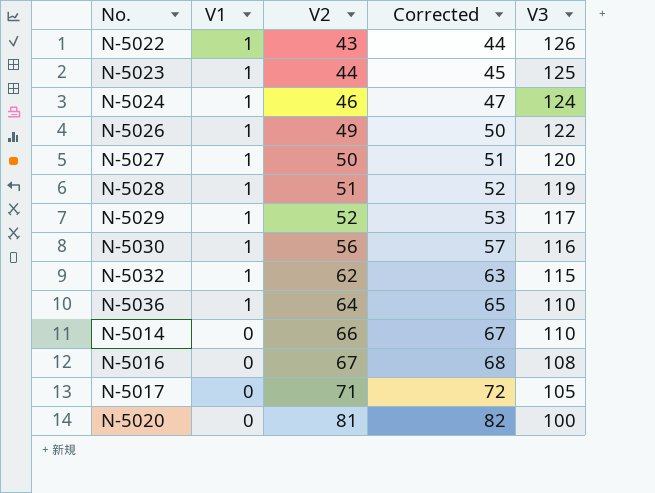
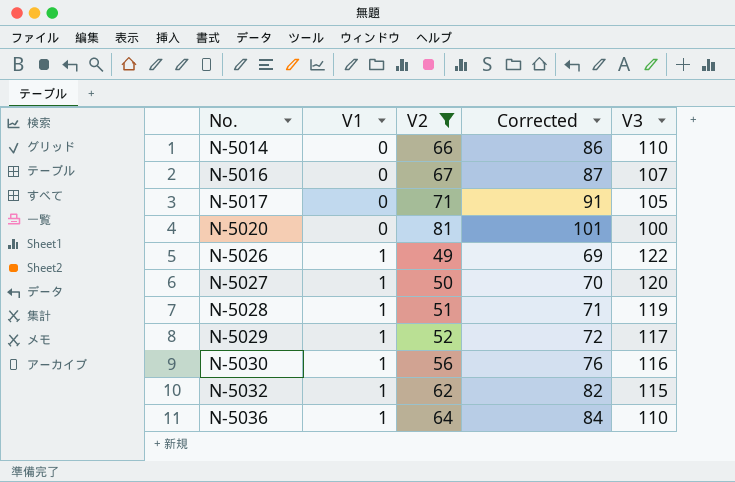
filter: none -> V2 >= 49
row order: V1 descending -> No. ascending
column Corrected | formula: [V2] + 1 -> [V2] + 20
N-5016 | V3: 108 -> 107

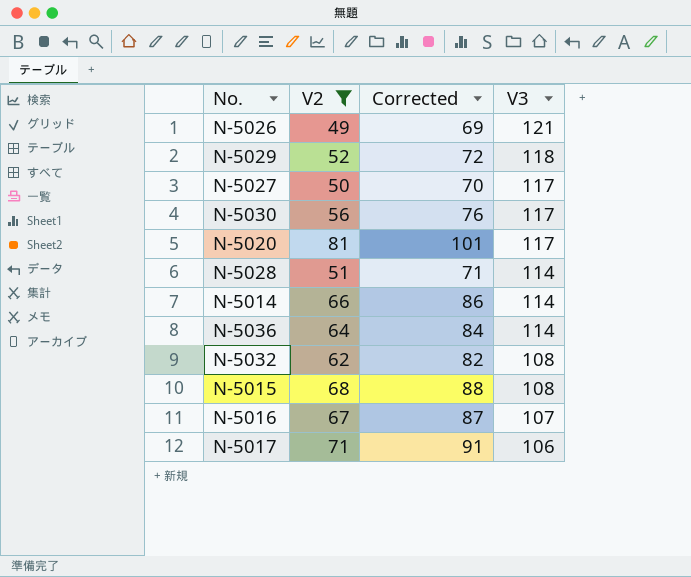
row order: No. ascending -> V3 descending
column V1 | position: 2 -> none
N-5026 | V3: 122 -> 121
N-5029 | V3: 117 -> 118
N-5027 | V3: 120 -> 117
N-5030 | V3: 116 -> 117
N-5020 | V3: 100 -> 117
N-5028 | V3: 119 -> 114
N-5014 | V3: 110 -> 114
N-5036 | V3: 110 -> 114
N-5032 | V3: 115 -> 108
row N-5015: none -> 68 | 88 | 108
N-5017 | V3: 105 -> 106

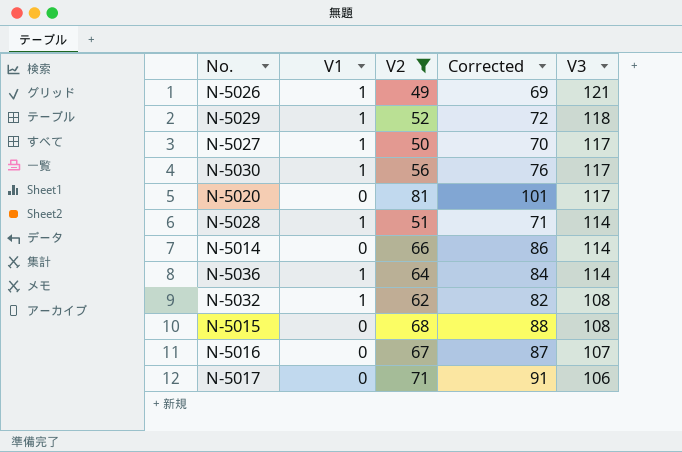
column V1 | position: none -> 2

